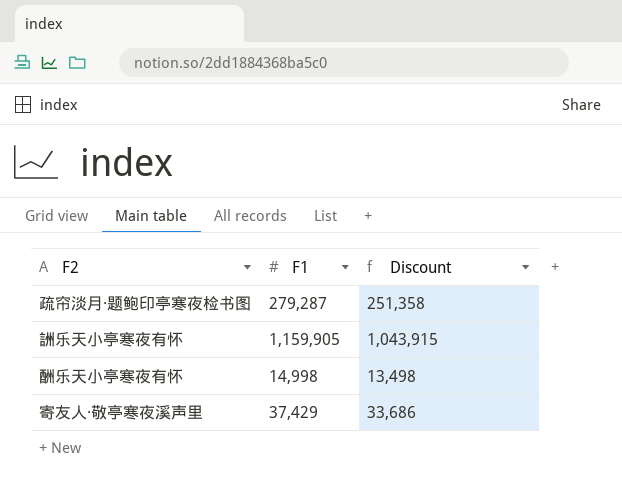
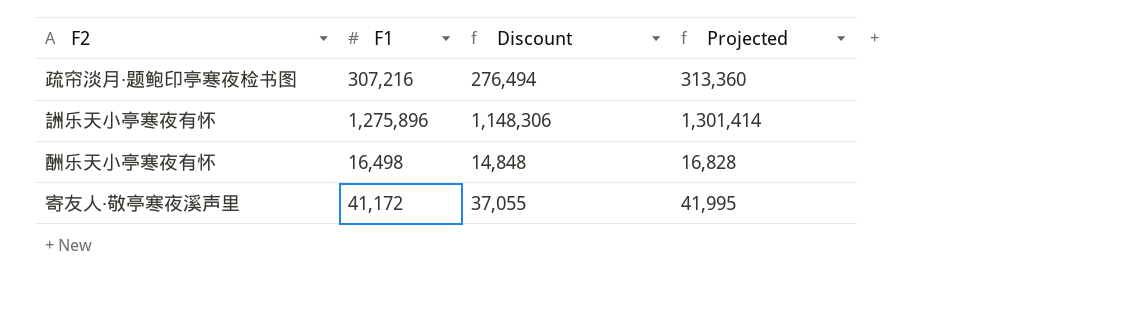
column Projected | formula: none -> [F1] * 1.02
疏帘淡月·题鲍印亭寒夜检书图 | F1: 279,287 -> 307,216
疏帘淡月·题鲍印亭寒夜检书图 | Discount: 251,358 -> 276,494
詶乐天小亭寒夜有怀 | F1: 1,159,905 -> 1,275,896
詶乐天小亭寒夜有怀 | Discount: 1,043,915 -> 1,148,306
酬乐天小亭寒夜有怀 | F1: 14,998 -> 16,498
酬乐天小亭寒夜有怀 | Discount: 13,498 -> 14,848
寄友人·敬亭寒夜溪声里 | F1: 37,429 -> 41,172
寄友人·敬亭寒夜溪声里 | Discount: 33,686 -> 37,055

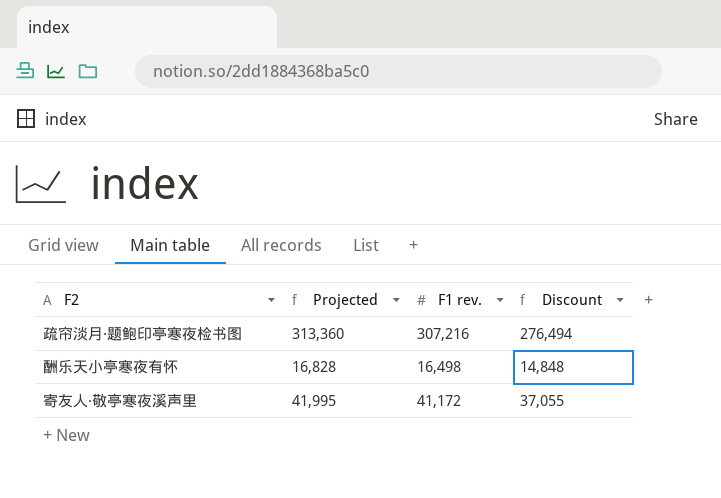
column Projected | position: 4 -> 2
column name: F1 -> F1 rev.
row 詶乐天小亭寒夜有怀: 1,275,896 | 1,148,306 | 1,301,414 -> none

